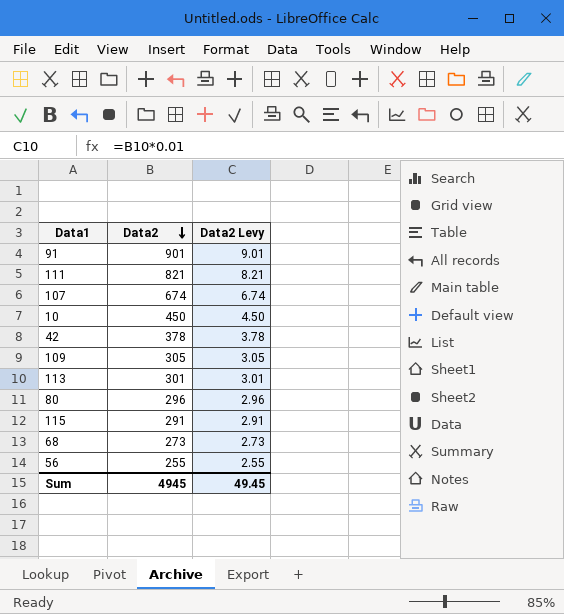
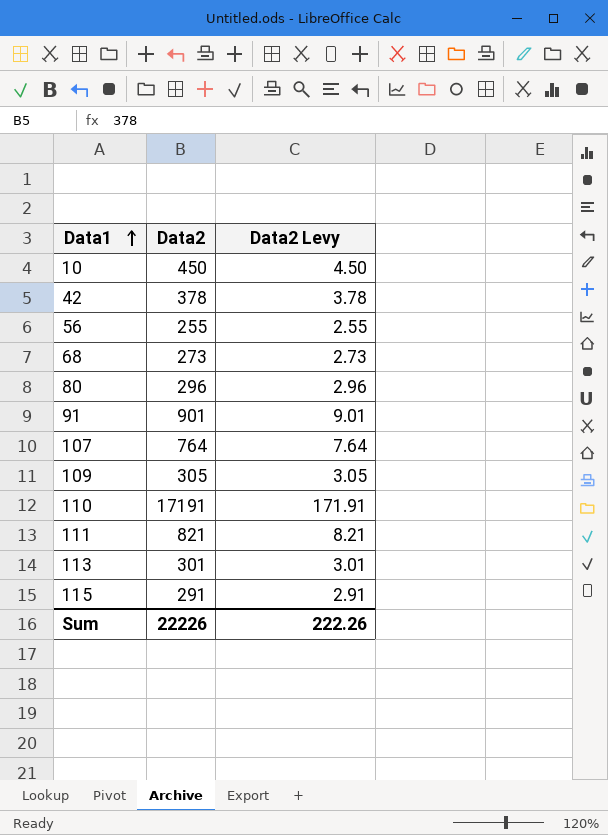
row order: Data2 descending -> Data1 ascending
107 | Data2: 674 -> 764
107 | Data2 Levy: 6.74 -> 7.64
row 110: none -> 17191 | 171.91
Sum | Data2: 4945 -> 22226
Sum | Data2 Levy: 49.45 -> 222.26

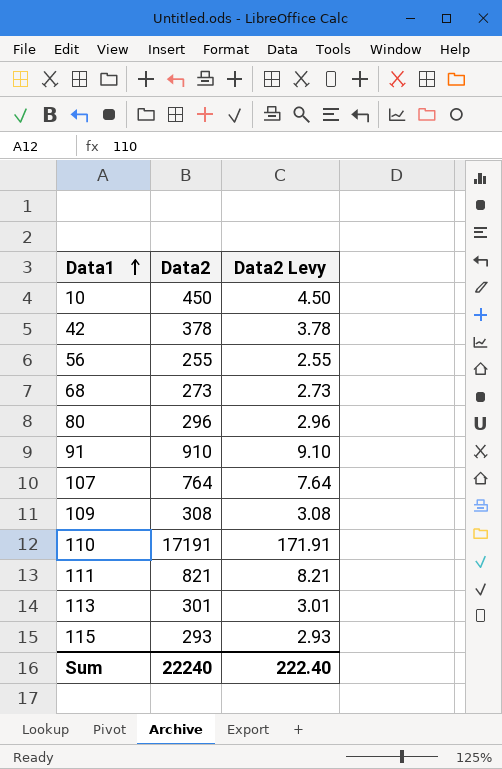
91 | Data2: 901 -> 910
91 | Data2 Levy: 9.01 -> 9.10
109 | Data2: 305 -> 308
109 | Data2 Levy: 3.05 -> 3.08
115 | Data2: 291 -> 293
115 | Data2 Levy: 2.91 -> 2.93
Sum | Data2: 22226 -> 22240
Sum | Data2 Levy: 222.26 -> 222.40

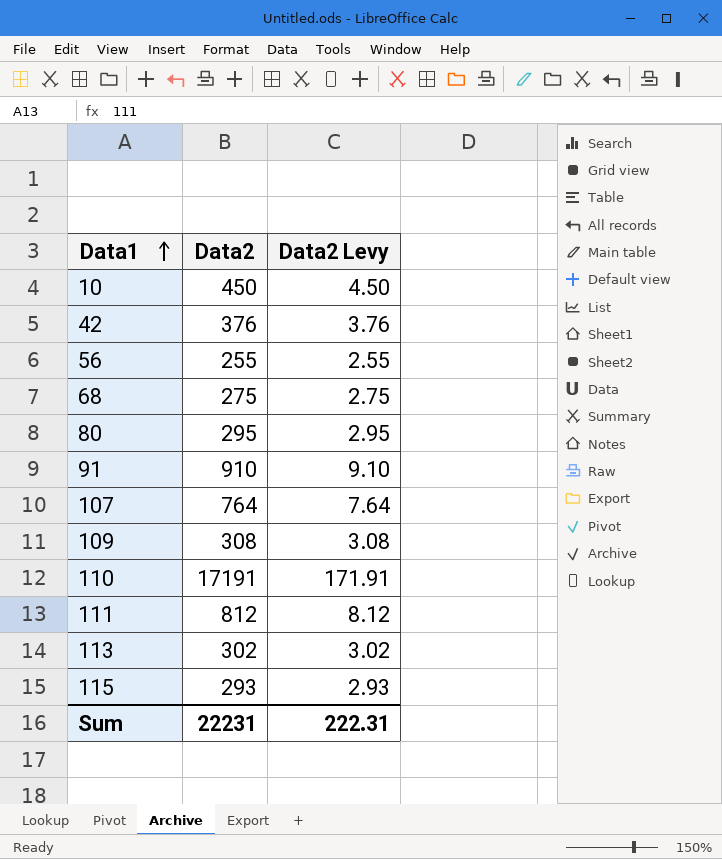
42 | Data2: 378 -> 376
42 | Data2 Levy: 3.78 -> 3.76
68 | Data2: 273 -> 275
68 | Data2 Levy: 2.73 -> 2.75
80 | Data2: 296 -> 295
80 | Data2 Levy: 2.96 -> 2.95
111 | Data2: 821 -> 812
111 | Data2 Levy: 8.21 -> 8.12
113 | Data2: 301 -> 302
113 | Data2 Levy: 3.01 -> 3.02
Sum | Data2: 22240 -> 22231
Sum | Data2 Levy: 222.40 -> 222.31

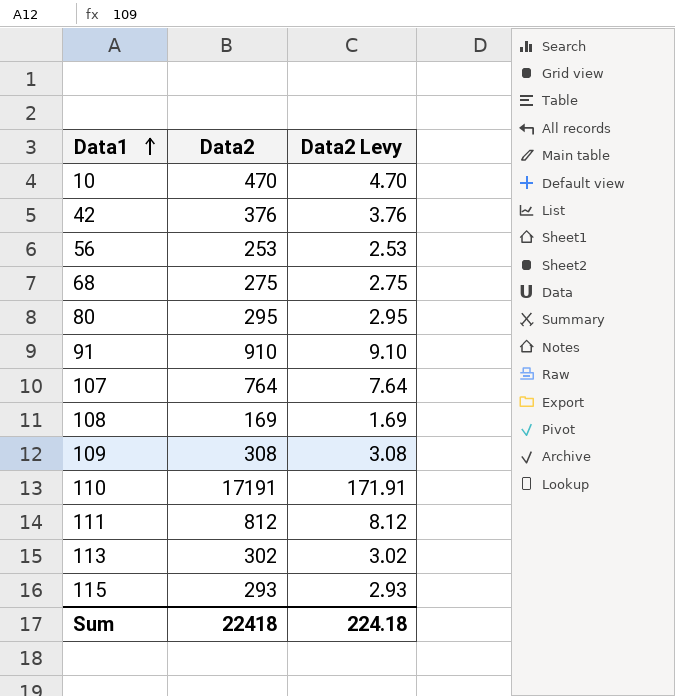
10 | Data2: 450 -> 470
10 | Data2 Levy: 4.50 -> 4.70
56 | Data2: 255 -> 253
56 | Data2 Levy: 2.55 -> 2.53
row 108: none -> 169 | 1.69
Sum | Data2: 22231 -> 22418
Sum | Data2 Levy: 222.31 -> 224.18

